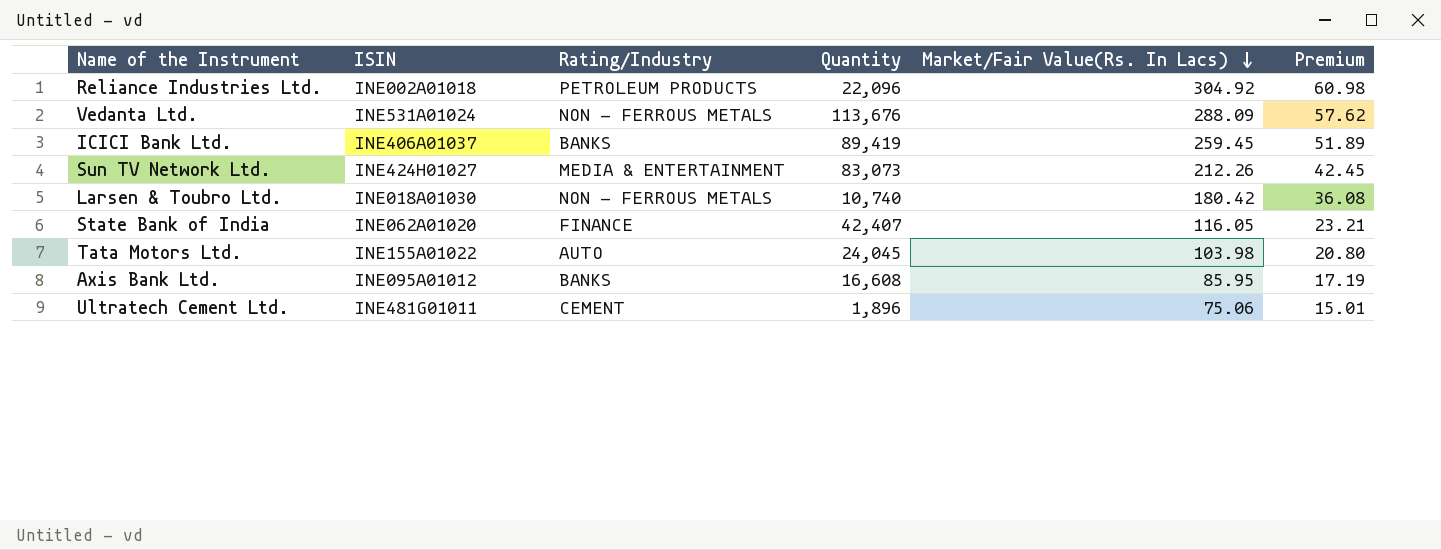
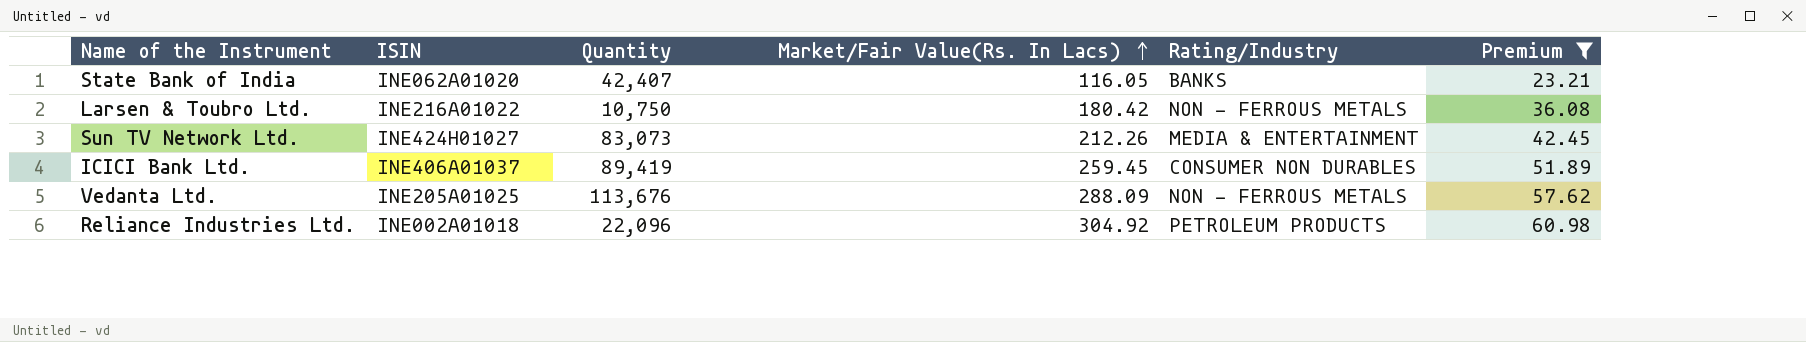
filter: none -> Premium >= 23.21
row order: Market/Fair Value(Rs. In Lacs) descending -> Market/Fair Value(Rs. In Lacs) ascending
column Rating/Industry | position: 3 -> 5
State Bank of India | Rating/Industry: FINANCE -> BANKS
Larsen & Toubro Ltd. | ISIN: INE018A01030 -> INE216A01022
Larsen & Toubro Ltd. | Quantity: 10,740 -> 10,750
ICICI Bank Ltd. | Rating/Industry: BANKS -> CONSUMER NON DURABLES
Vedanta Ltd. | ISIN: INE531A01024 -> INE205A01025

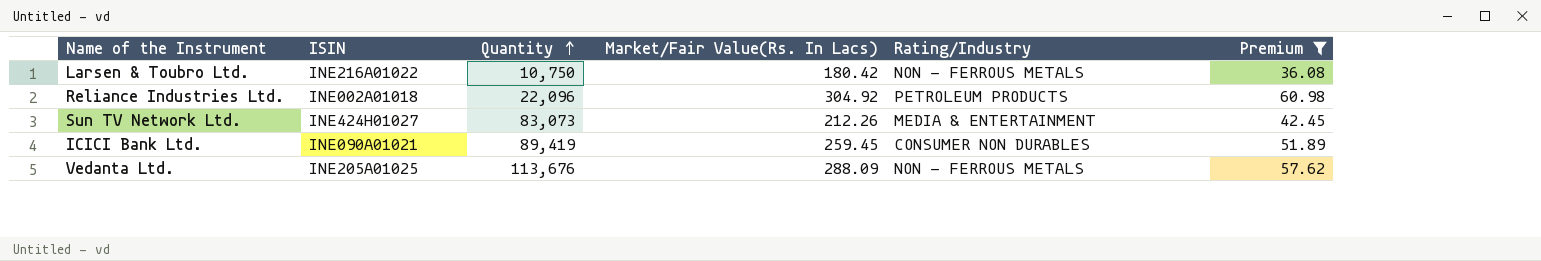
row order: Market/Fair Value(Rs. In Lacs) ascending -> Quantity ascending
row State Bank of India: INE062A01020 | 42,407 | 116.05 | BANKS | 23.21 -> none
ICICI Bank Ltd. | ISIN: INE406A01037 -> INE090A01021

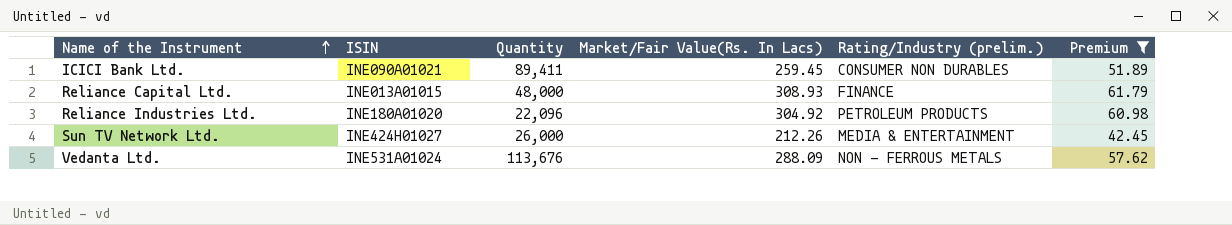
row order: Quantity ascending -> Name of the Instrument ascending
column name: Rating/Industry -> Rating/Industry (prelim.)
row Larsen & Toubro Ltd.: INE216A01022 | 10,750 | 180.42 | NON - FERROUS METALS | 36.08 -> none
ICICI Bank Ltd. | Quantity: 89,419 -> 89,411
row Reliance Capital Ltd.: none -> INE013A01015 | 48,000 | 308.93 | FINANCE | 61.79
Reliance Industries Ltd. | ISIN: INE002A01018 -> INE180A01020
Sun TV Network Ltd. | Quantity: 83,073 -> 26,000
Vedanta Ltd. | ISIN: INE205A01025 -> INE531A01024

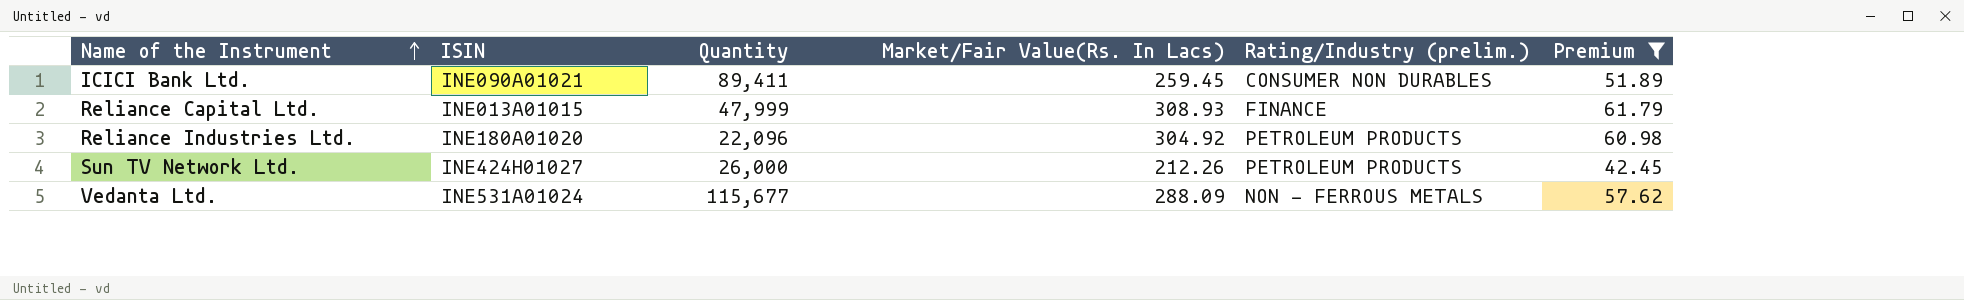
Reliance Capital Ltd. | Quantity: 48,000 -> 47,999
Sun TV Network Ltd. | Rating/Industry (prelim.): MEDIA & ENTERTAINMENT -> PETROLEUM PRODUCTS
Vedanta Ltd. | Quantity: 113,676 -> 115,677

